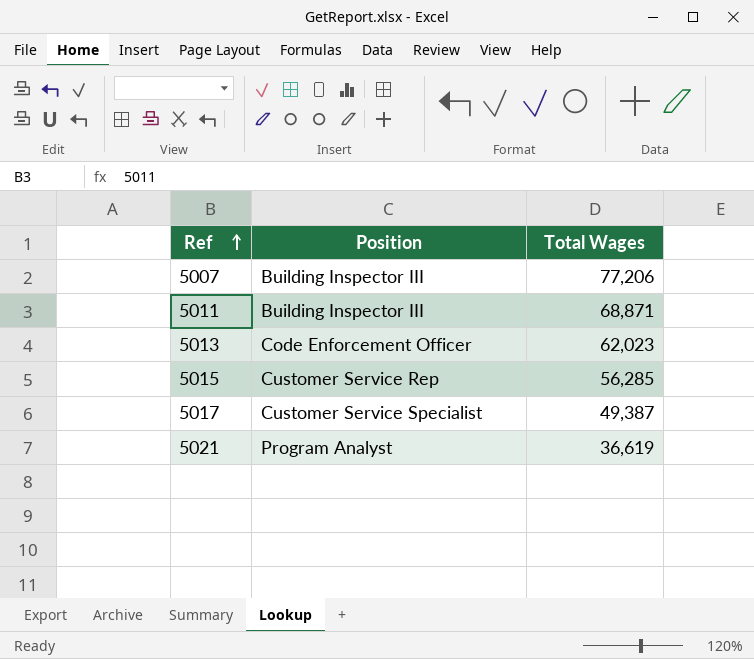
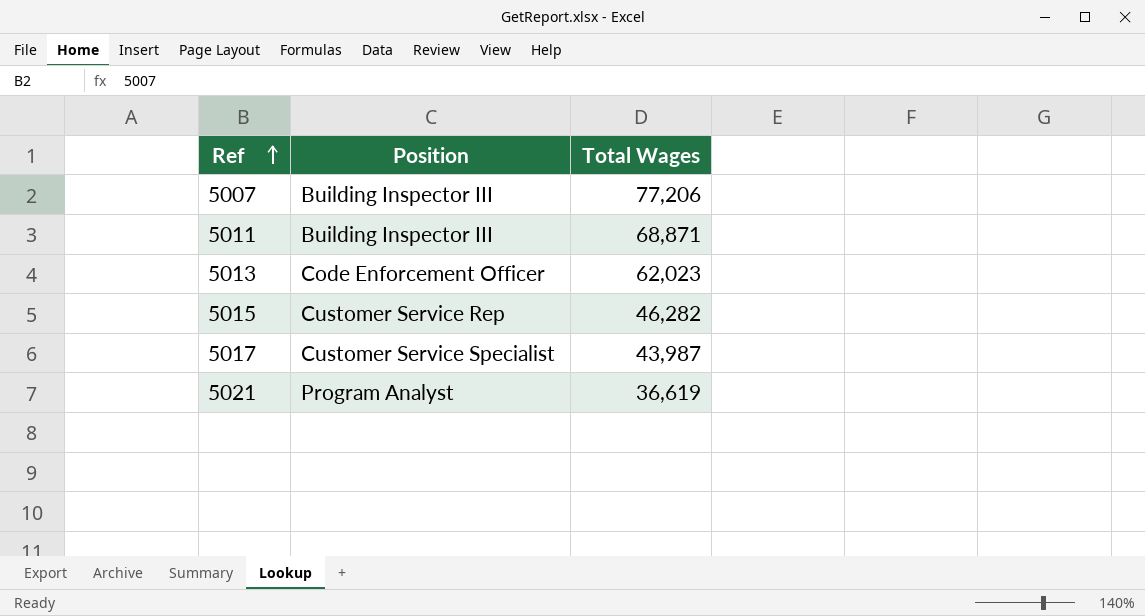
5015 | Total Wages: 56,285 -> 46,282
5017 | Total Wages: 49,387 -> 43,987

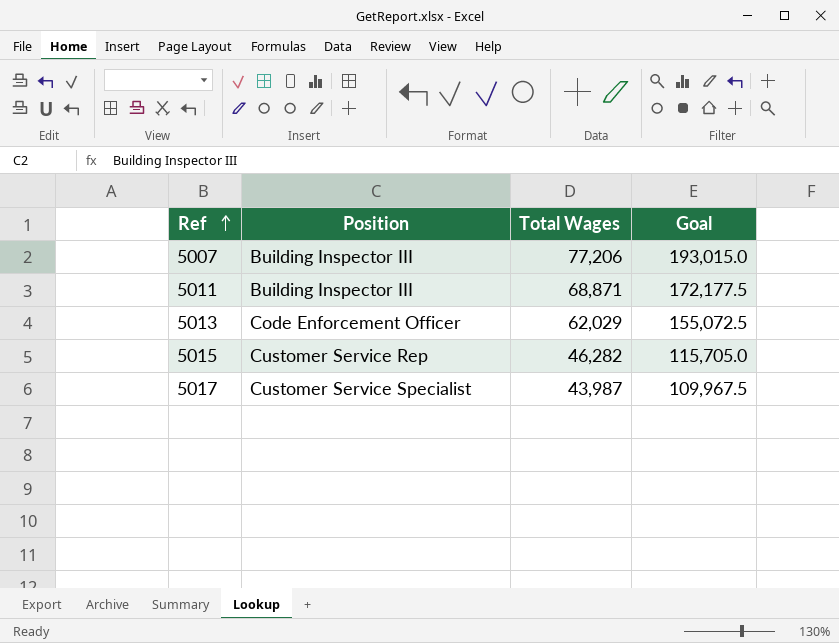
column Goal | formula: none -> [Total Wages] * 2.5
row 5021: Program Analyst | 36,619 -> none
5013 | Total Wages: 62,023 -> 62,029

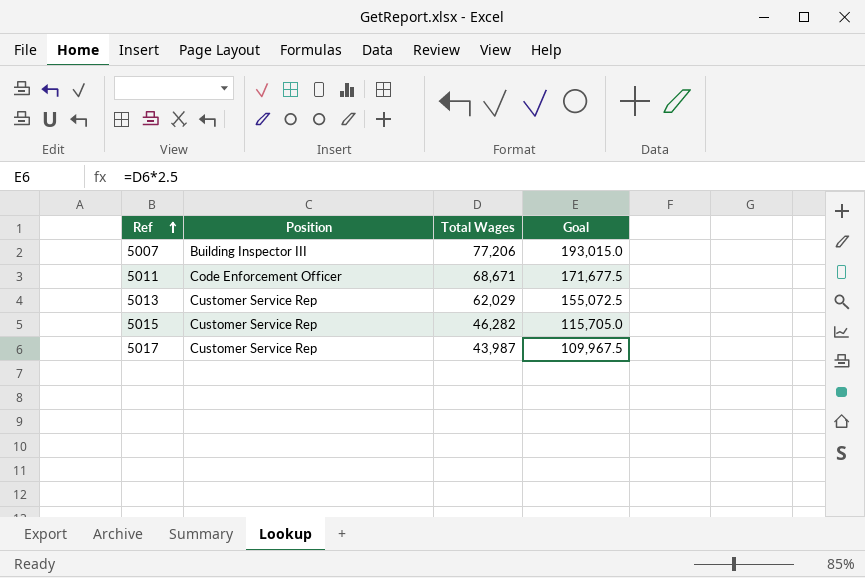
5011 | Position: Building Inspector III -> Code Enforcement Officer
5011 | Total Wages: 68,871 -> 68,671
5011 | Goal: 172,177.5 -> 171,677.5
5013 | Position: Code Enforcement Officer -> Customer Service Rep
5017 | Position: Customer Service Specialist -> Customer Service Rep

